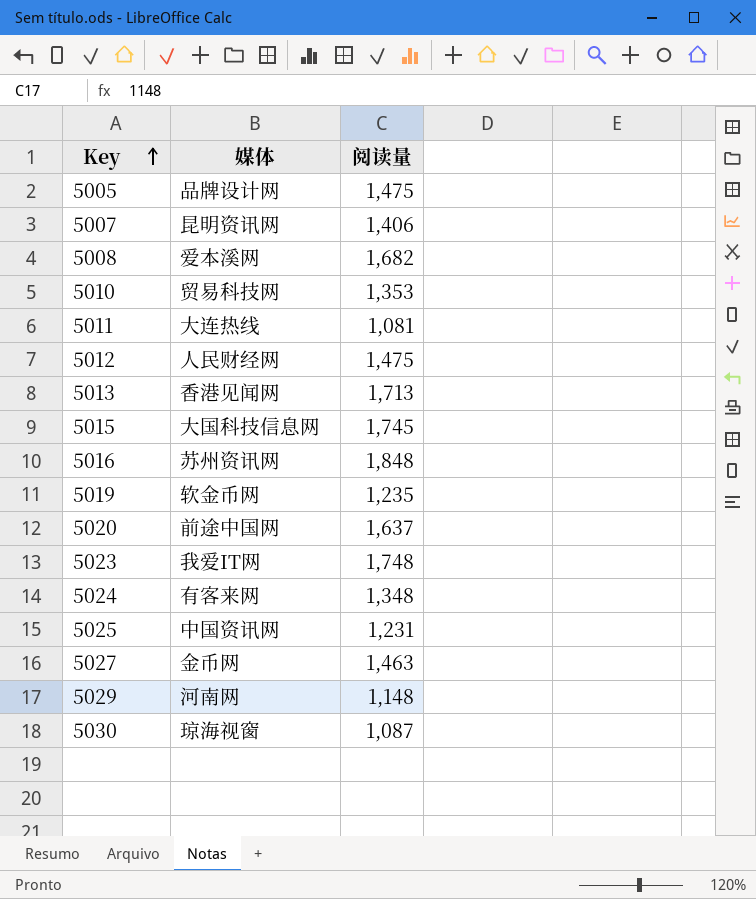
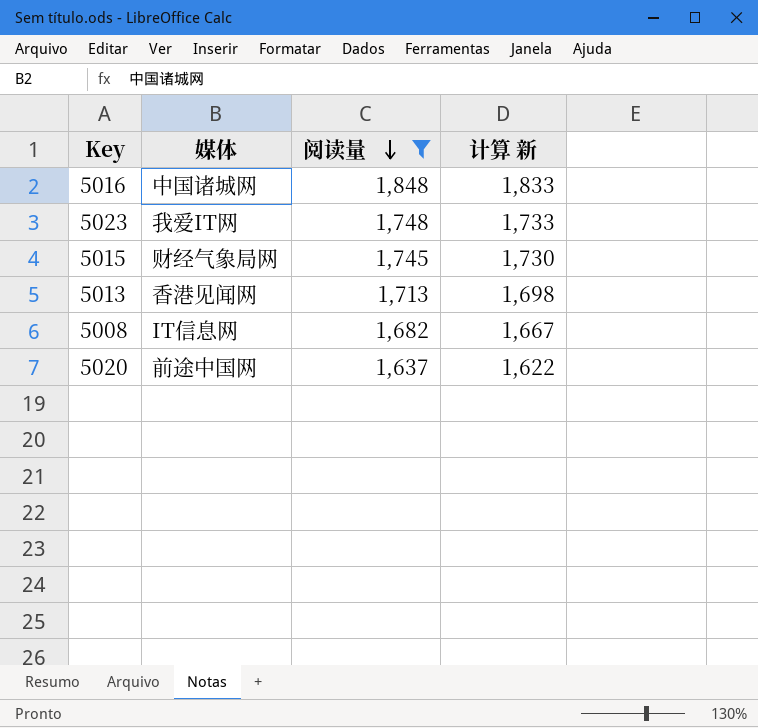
filter: none -> 阅读量 >= 1,637
row order: Key ascending -> 阅读量 descending
column 计算 新 | formula: none -> [阅读量] - 15
5016 | 媒体: 苏州资讯网 -> 中国诸城网
5015 | 媒体: 大国科技信息网 -> 财经气象局网
5008 | 媒体: 爱本溪网 -> IT信息网

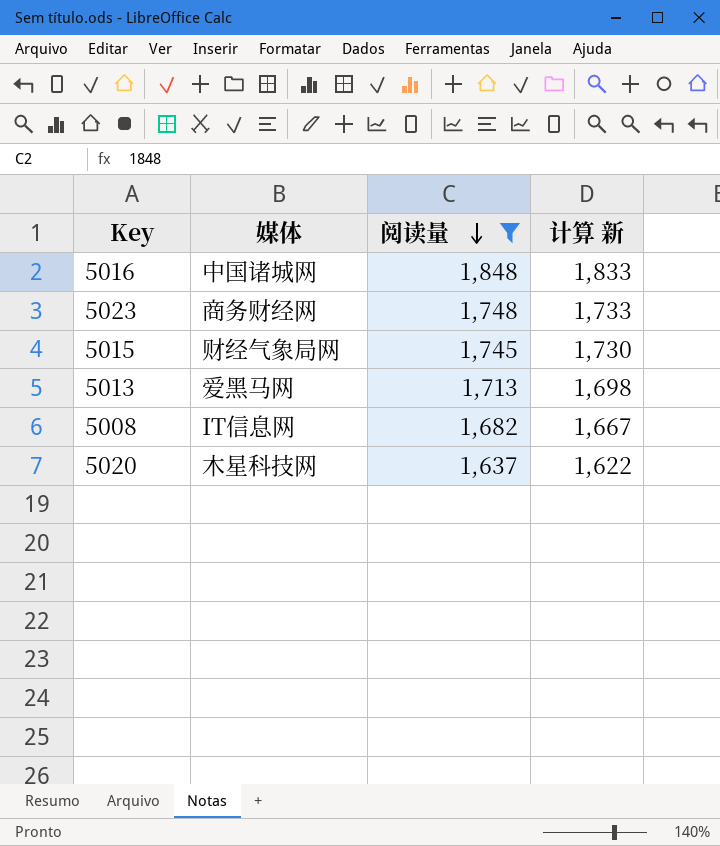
5023 | 媒体: 我爱IT网 -> 商务财经网
5013 | 媒体: 香港见闻网 -> 爱黑马网
5020 | 媒体: 前途中国网 -> 木星科技网

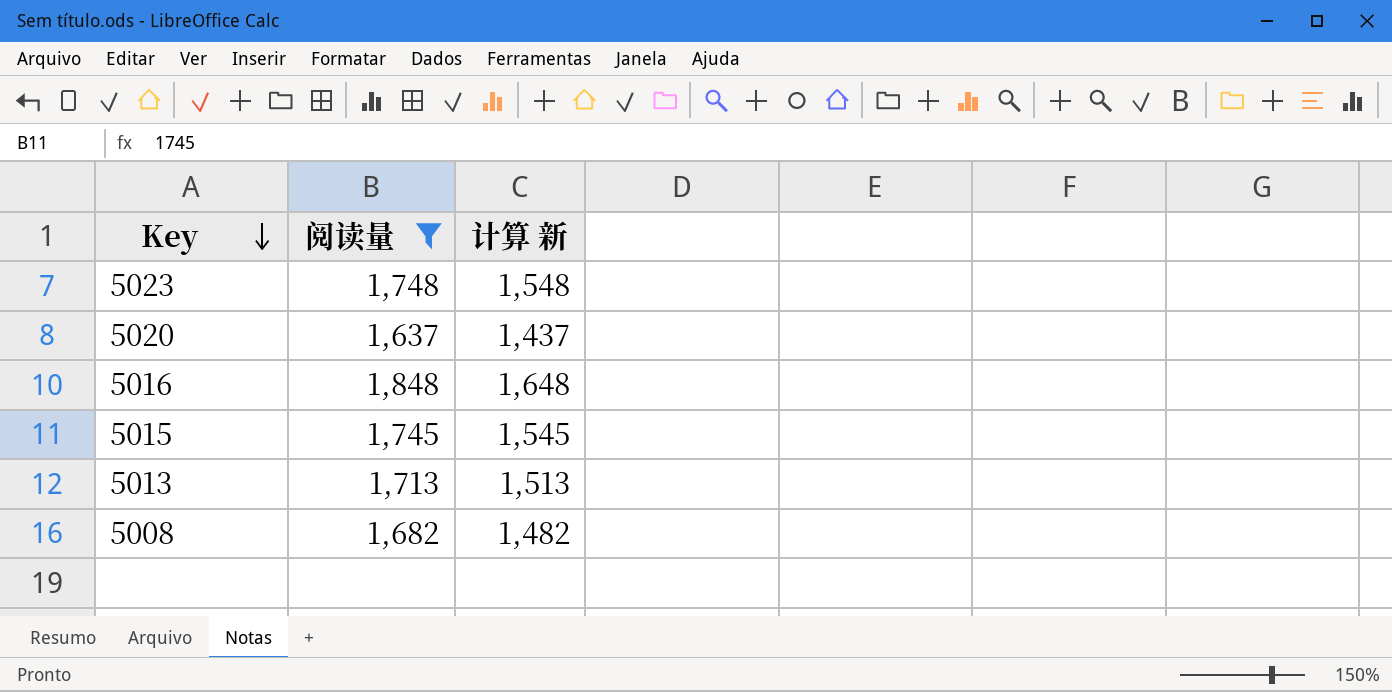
row order: 阅读量 descending -> Key descending
column 媒体 | position: 2 -> none
column 计算 新 | formula: [阅读量] - 15 -> [阅读量] - 200

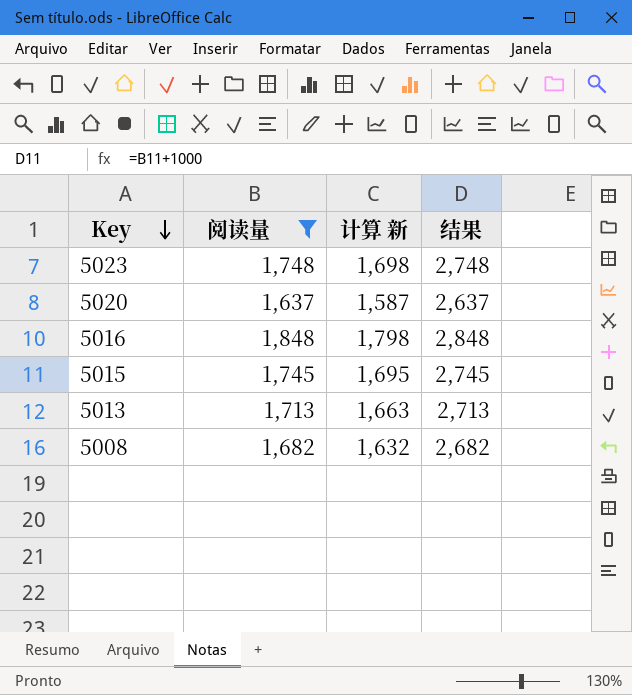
column 计算 新 | formula: [阅读量] - 200 -> [阅读量] - 50
column 结果 | formula: none -> [阅读量] + 1000

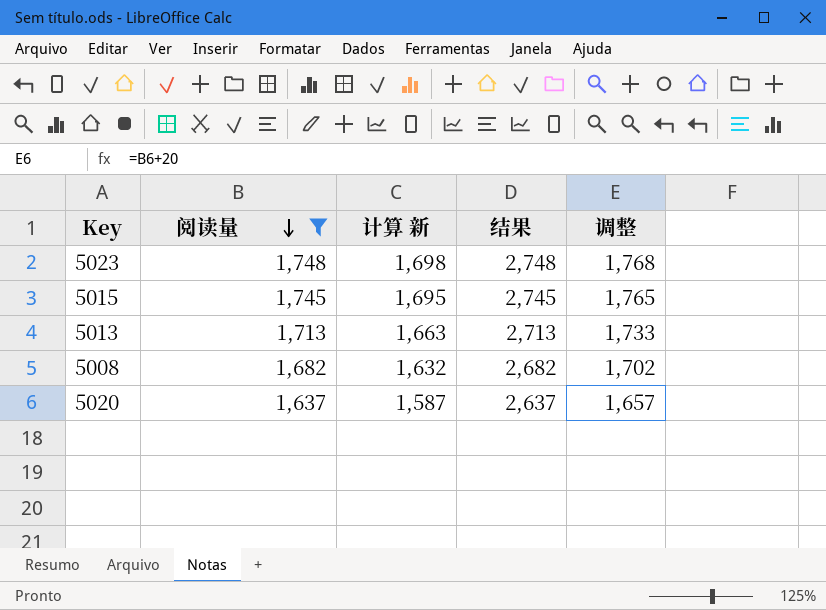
row order: Key descending -> 阅读量 descending
column 调整 | formula: none -> [阅读量] + 20
row 5016: 1,848 | 1,798 | 2,848 -> none

